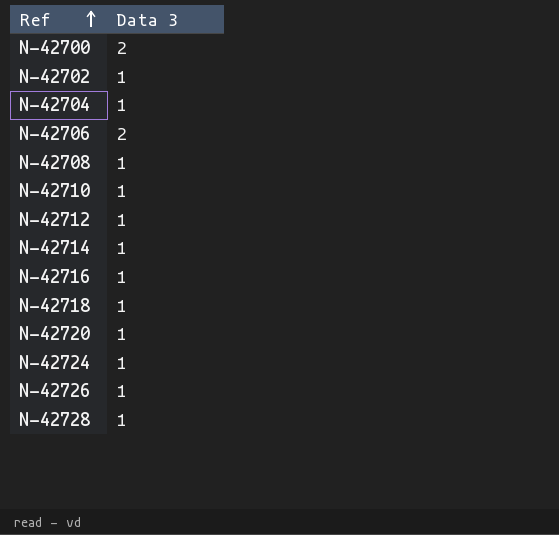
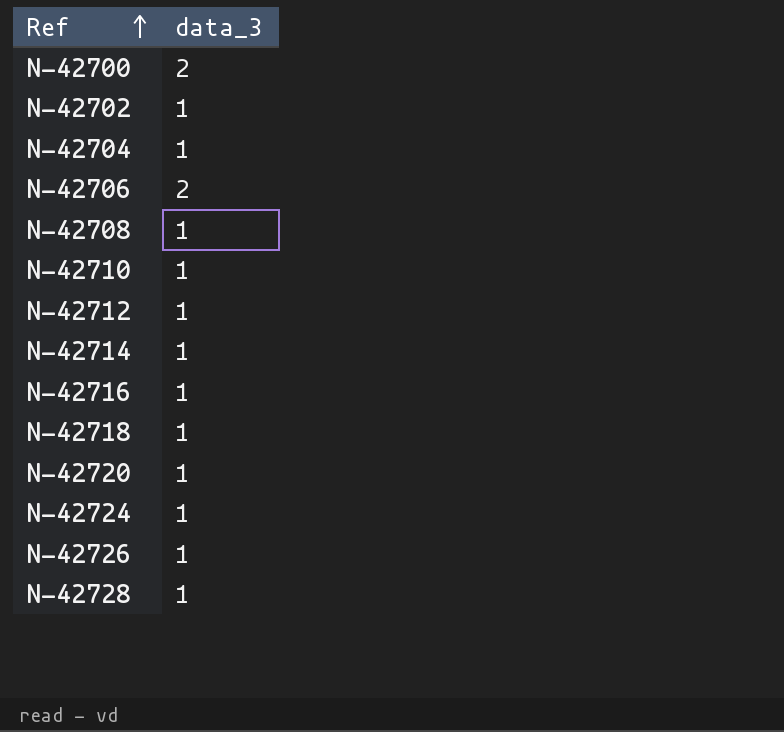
column name: Data 3 -> data_3

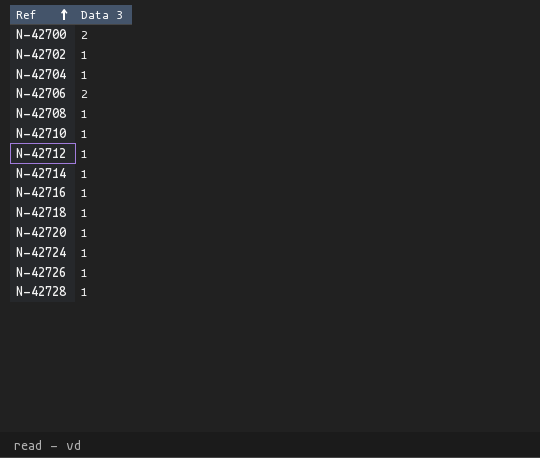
column name: data_3 -> Data 3

